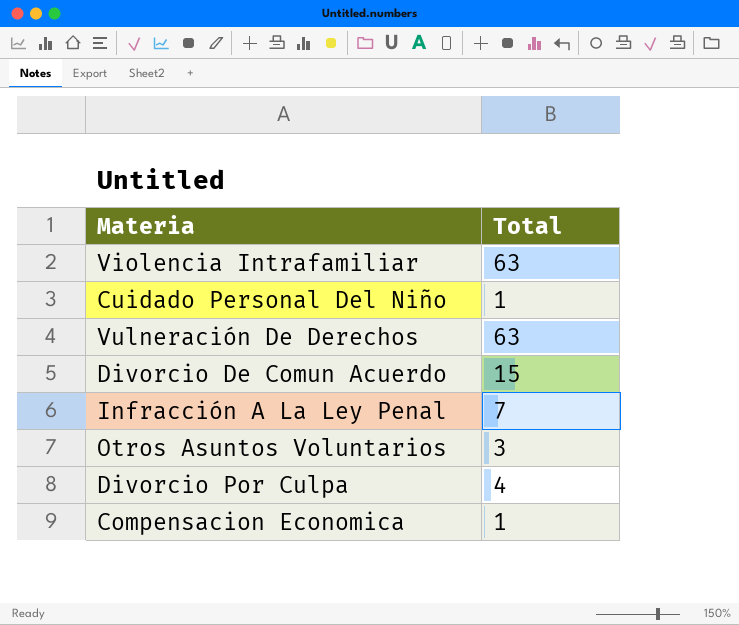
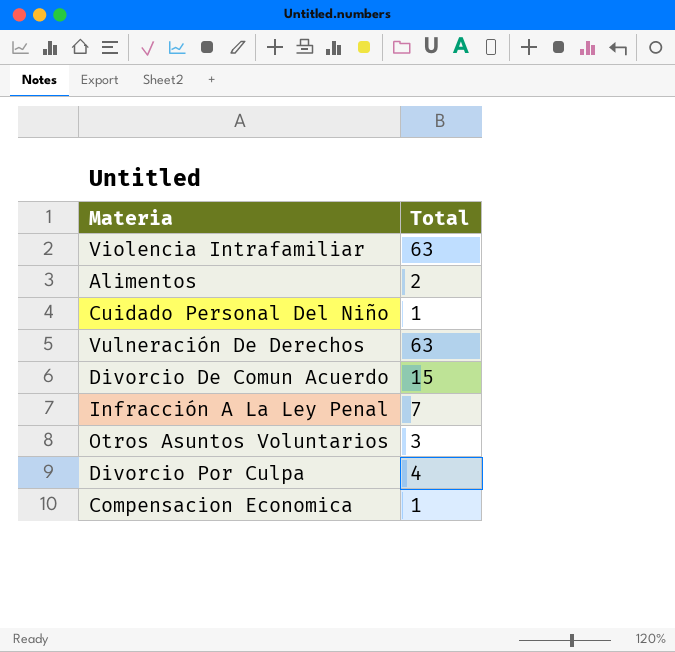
row Alimentos: none -> 2

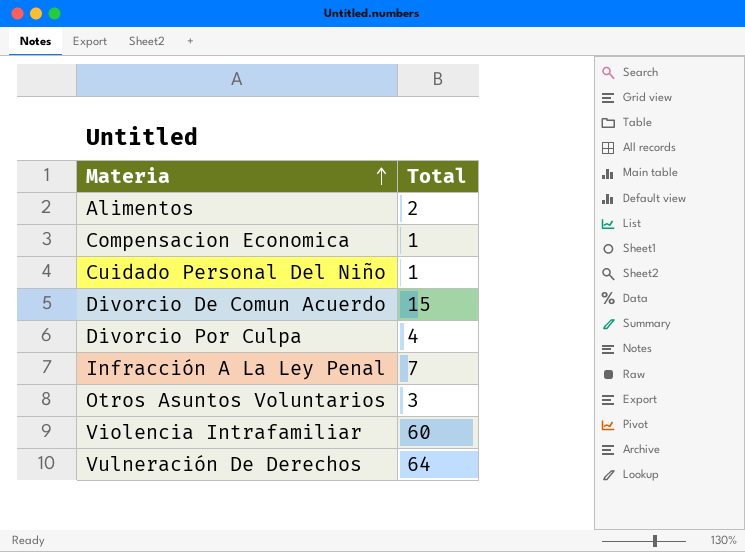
row order: none -> Materia ascending
Violencia Intrafamiliar | Total: 63 -> 60
Vulneración De Derechos | Total: 63 -> 64

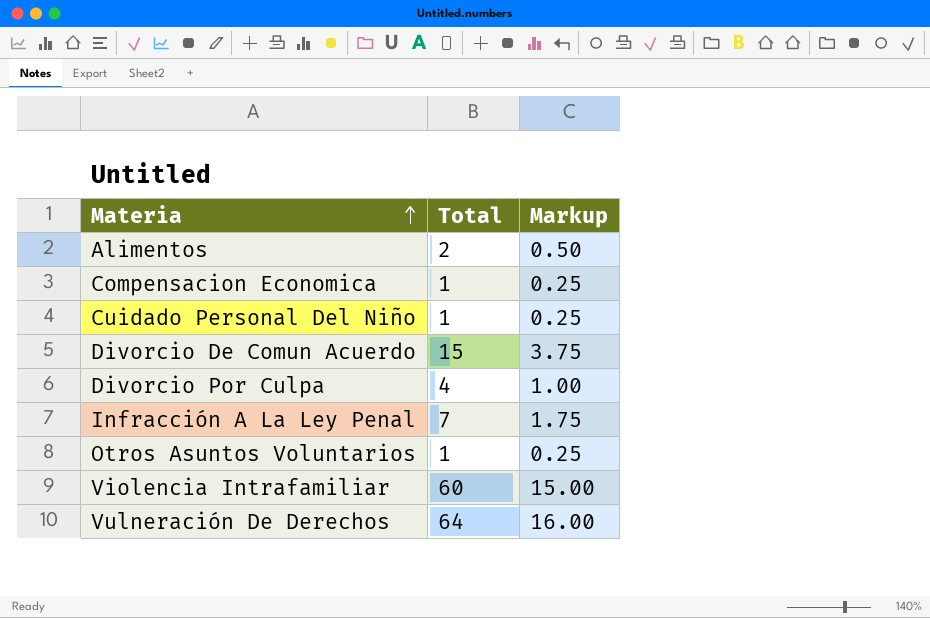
column Markup | formula: none -> [Total] * 0.25
Otros Asuntos Voluntarios | Total: 3 -> 1

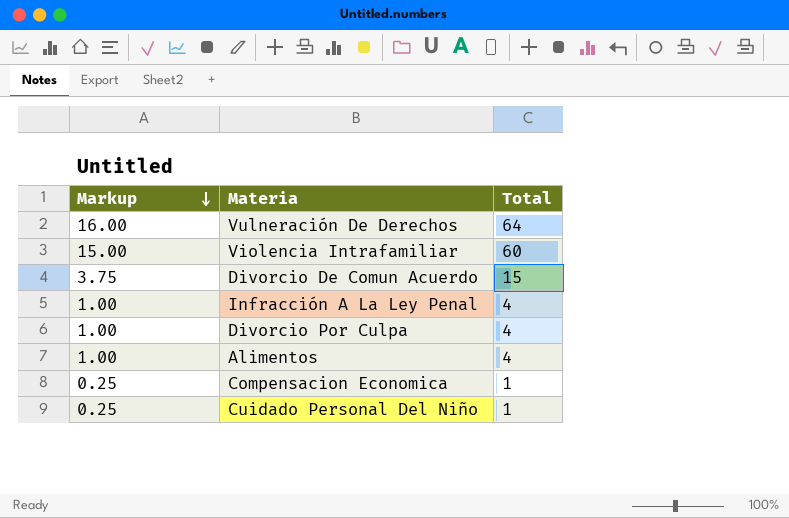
row order: Materia ascending -> Markup descending
column Markup | position: 3 -> 1
row Otros Asuntos Voluntarios: 1 | 0.25 -> none
Infracción A La Ley Penal | Markup: 1.75 -> 1.00
Infracción A La Ley Penal | Total: 7 -> 4
Alimentos | Markup: 0.50 -> 1.00
Alimentos | Total: 2 -> 4

